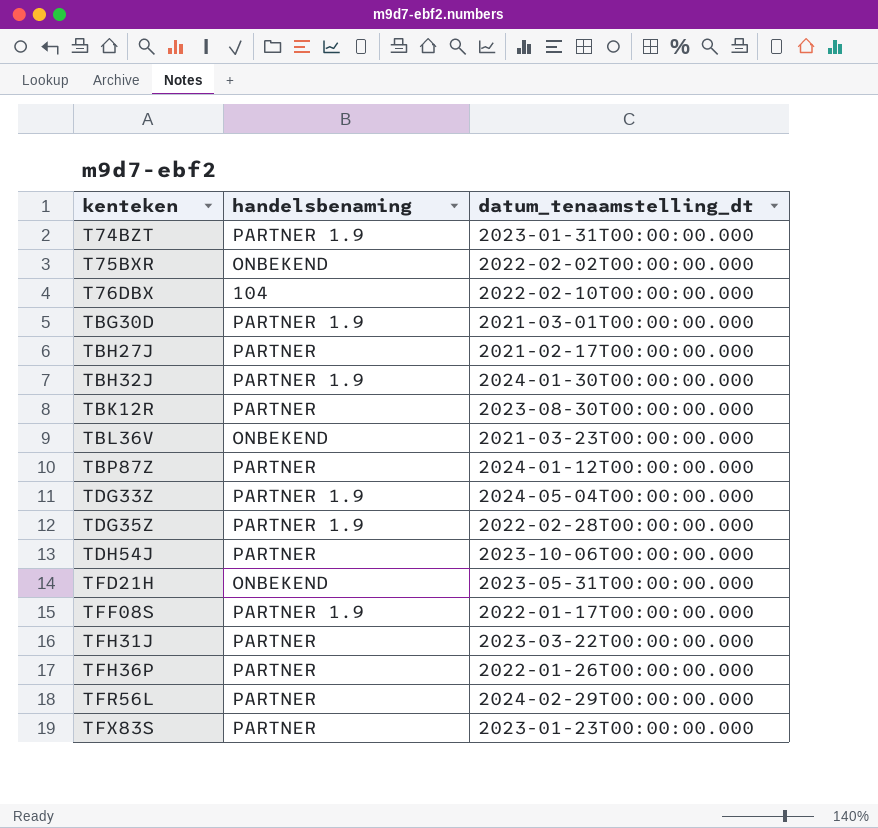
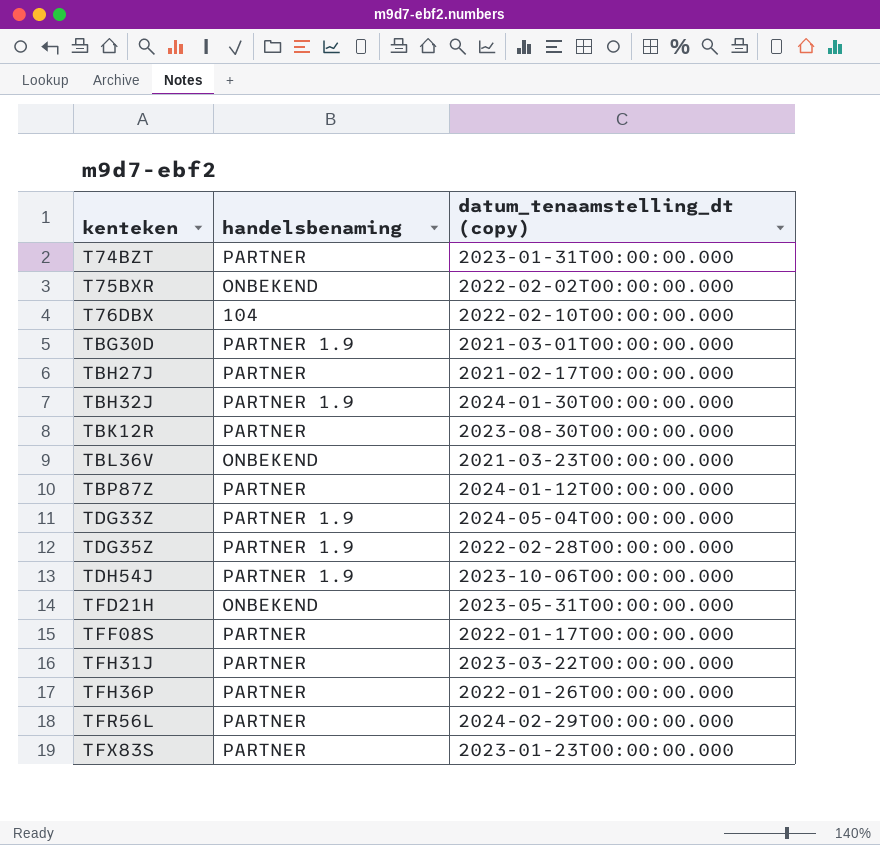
column name: datum_tenaamstelling_dt -> datum_tenaamstelling_dt (copy)
T74BZT | handelsbenaming: PARTNER 1.9 -> PARTNER
TDH54J | handelsbenaming: PARTNER -> PARTNER 1.9
TFF08S | handelsbenaming: PARTNER 1.9 -> PARTNER

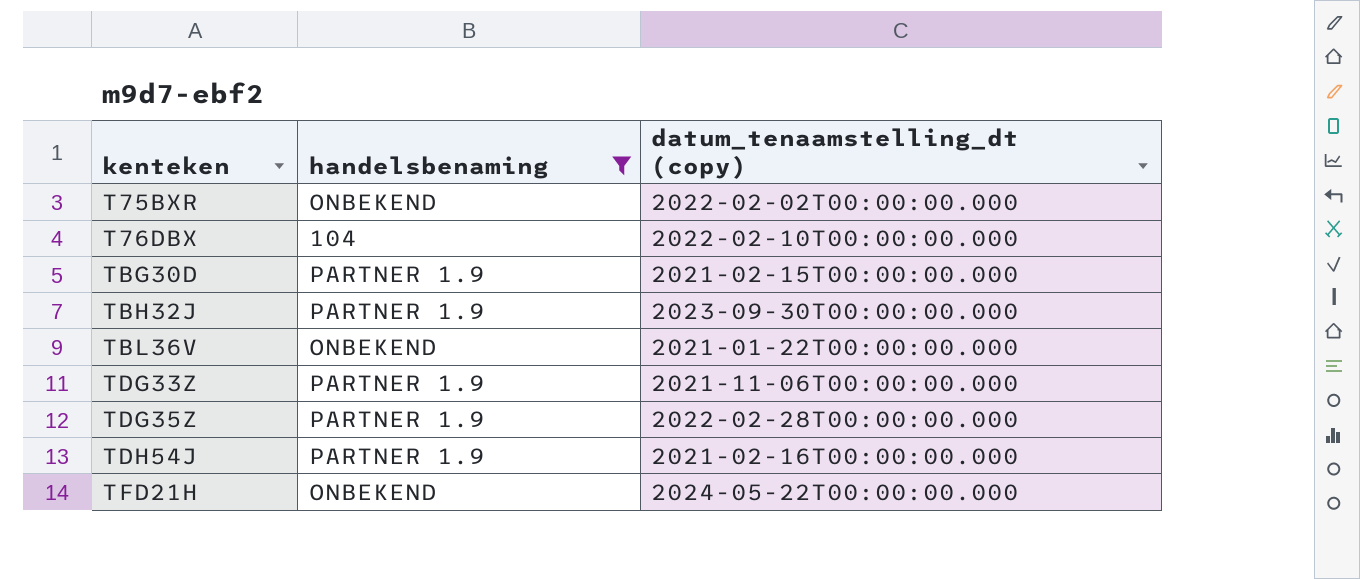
filter: none -> handelsbenaming != PARTNER
TBG30D | datum_tenaamstelling_dt (copy): 2021-03-01T00:00:00.000 -> 2021-02-15T00:00:00.000
TBH32J | datum_tenaamstelling_dt (copy): 2024-01-30T00:00:00.000 -> 2023-09-30T00:00:00.000
TBL36V | datum_tenaamstelling_dt (copy): 2021-03-23T00:00:00.000 -> 2021-01-22T00:00:00.000
TDG33Z | datum_tenaamstelling_dt (copy): 2024-05-04T00:00:00.000 -> 2021-11-06T00:00:00.000
TDH54J | datum_tenaamstelling_dt (copy): 2023-10-06T00:00:00.000 -> 2021-02-16T00:00:00.000
TFD21H | datum_tenaamstelling_dt (copy): 2023-05-31T00:00:00.000 -> 2024-05-22T00:00:00.000

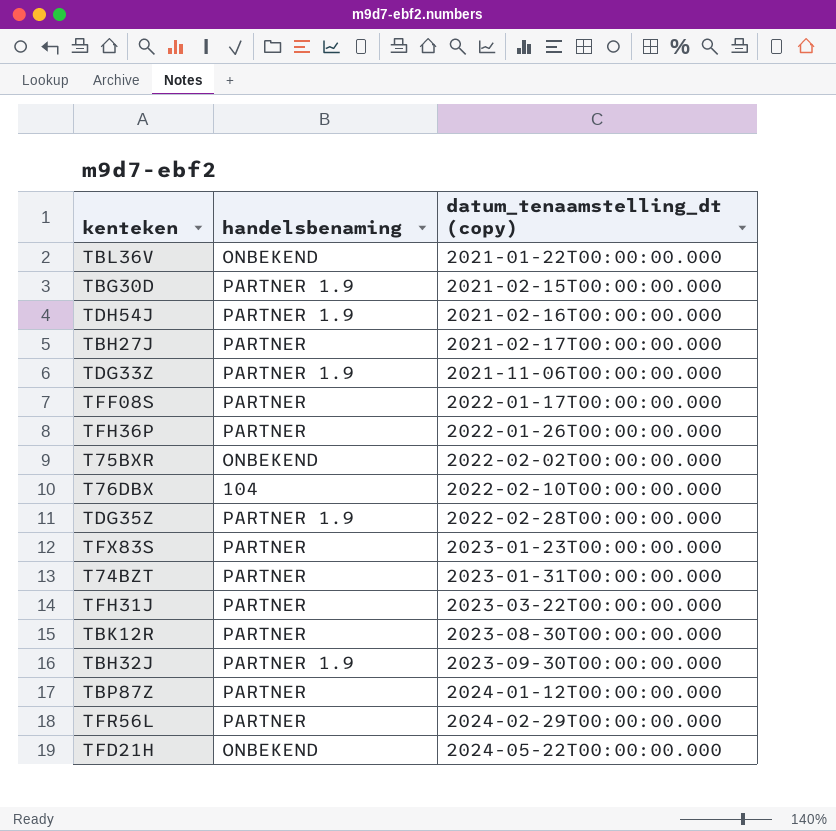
filter: handelsbenaming != PARTNER -> none
row order: kenteken ascending -> datum_tenaamstelling_dt (copy) ascending

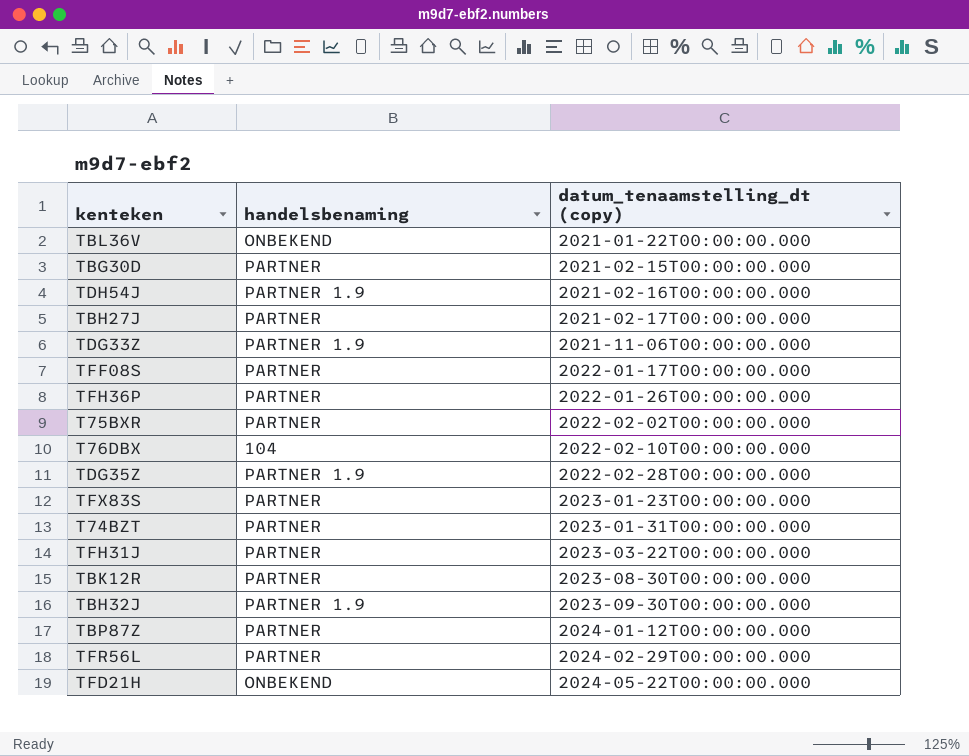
TBG30D | handelsbenaming: PARTNER 1.9 -> PARTNER
T75BXR | handelsbenaming: ONBEKEND -> PARTNER

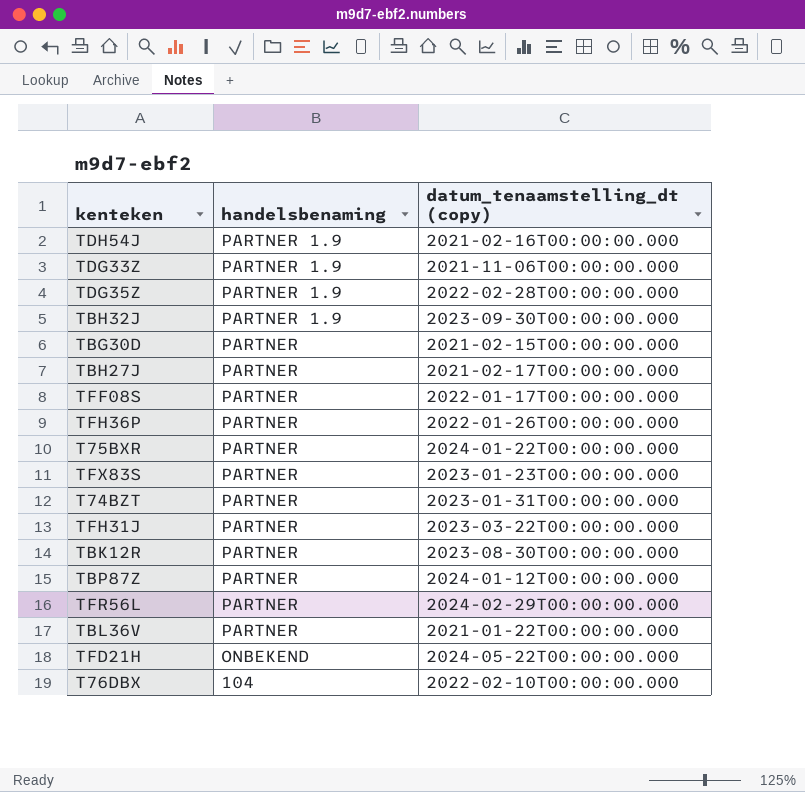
row order: datum_tenaamstelling_dt (copy) ascending -> handelsbenaming descending
T75BXR | datum_tenaamstelling_dt (copy): 2022-02-02T00:00:00.000 -> 2024-01-22T00:00:00.000
TBL36V | handelsbenaming: ONBEKEND -> PARTNER

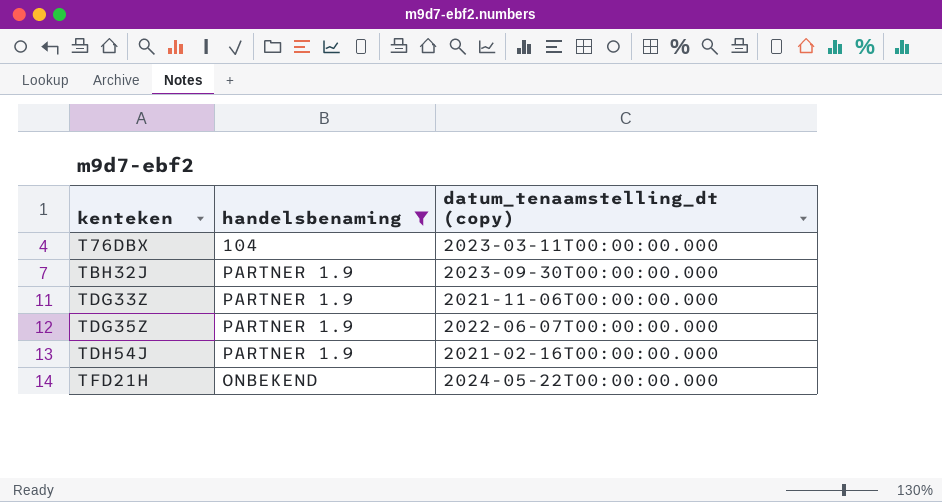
filter: none -> handelsbenaming != PARTNER
row order: handelsbenaming descending -> kenteken ascending
T76DBX | datum_tenaamstelling_dt (copy): 2022-02-10T00:00:00.000 -> 2023-03-11T00:00:00.000
TDG35Z | datum_tenaamstelling_dt (copy): 2022-02-28T00:00:00.000 -> 2022-06-07T00:00:00.000

